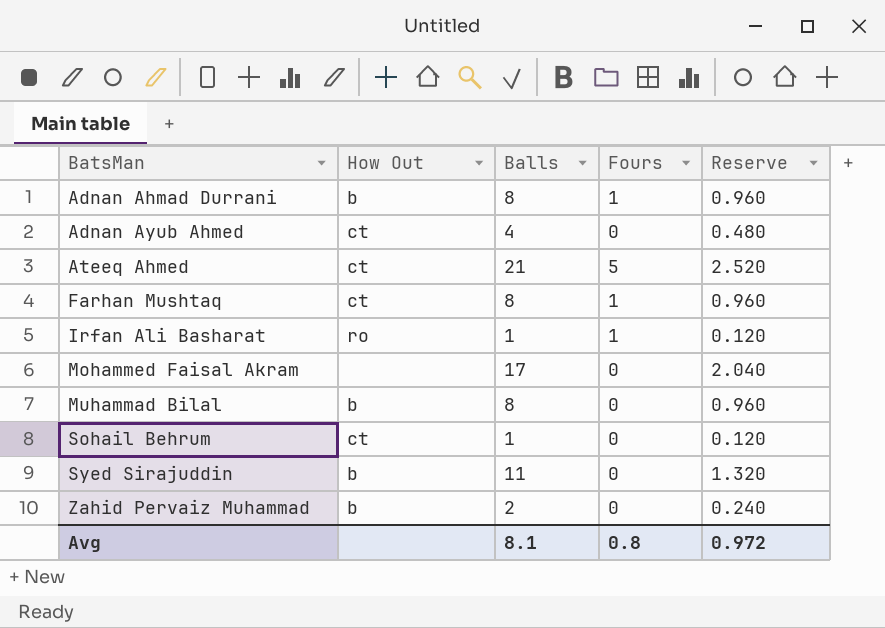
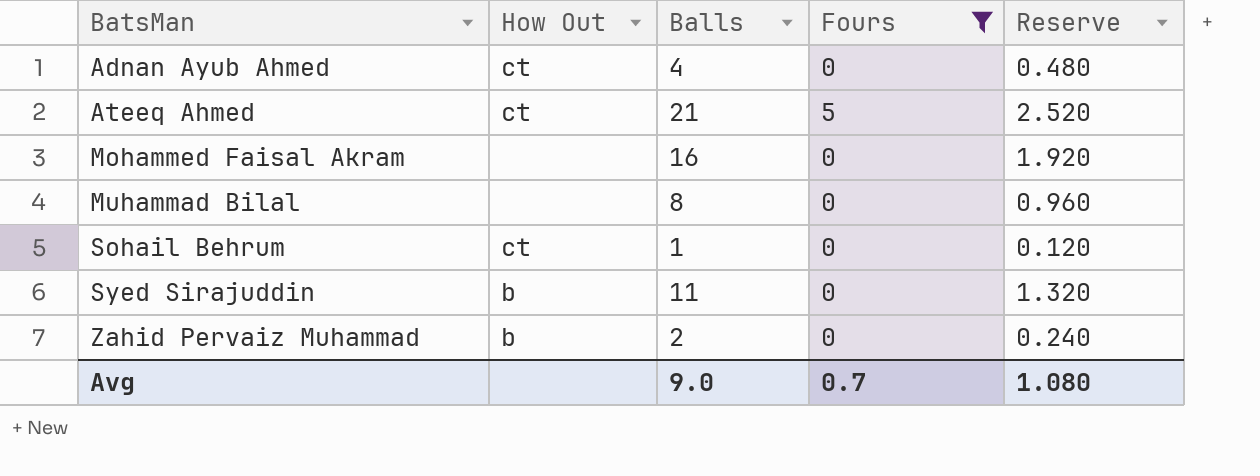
filter: none -> Fours != 1
Mohammed Faisal Akram | Balls: 17 -> 16
Mohammed Faisal Akram | Reserve: 2.040 -> 1.920
Muhammad Bilal | How Out: b -> none
Avg | Balls: 8.1 -> 9.0
Avg | Fours: 0.8 -> 0.7
Avg | Reserve: 0.972 -> 1.080

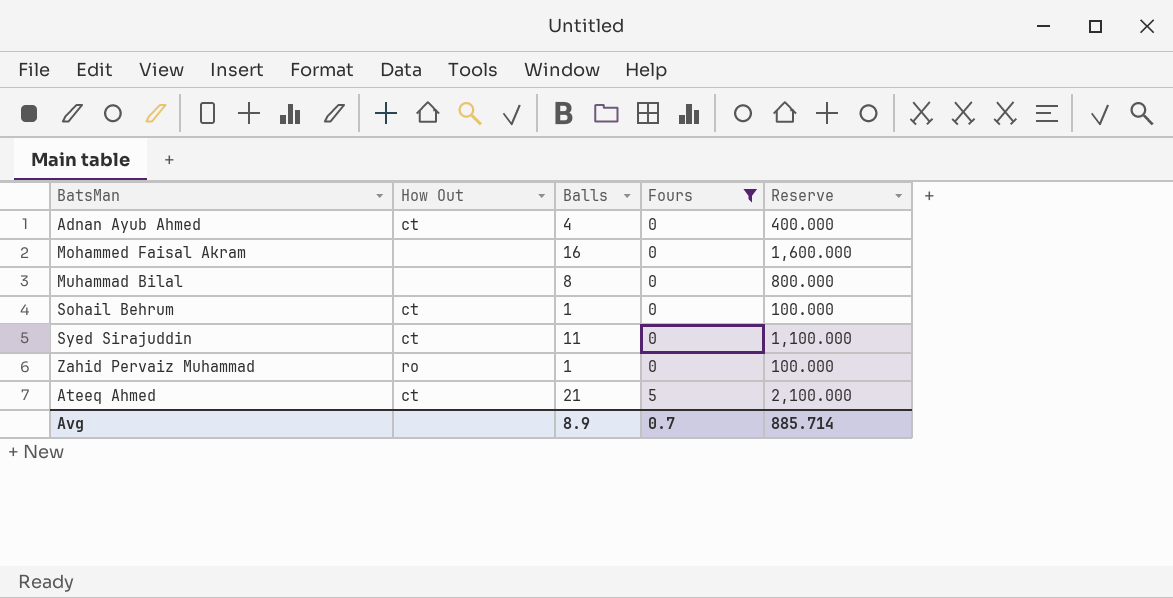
row order: BatsMan ascending -> Fours ascending
column Reserve | formula: [Balls] * 0.12 -> [Balls] * 100
Syed Sirajuddin | How Out: b -> ct
Zahid Pervaiz Muhammad | How Out: b -> ro
Zahid Pervaiz Muhammad | Balls: 2 -> 1
Avg | Balls: 9.0 -> 8.9
Avg | Reserve: 1.080 -> 885.714

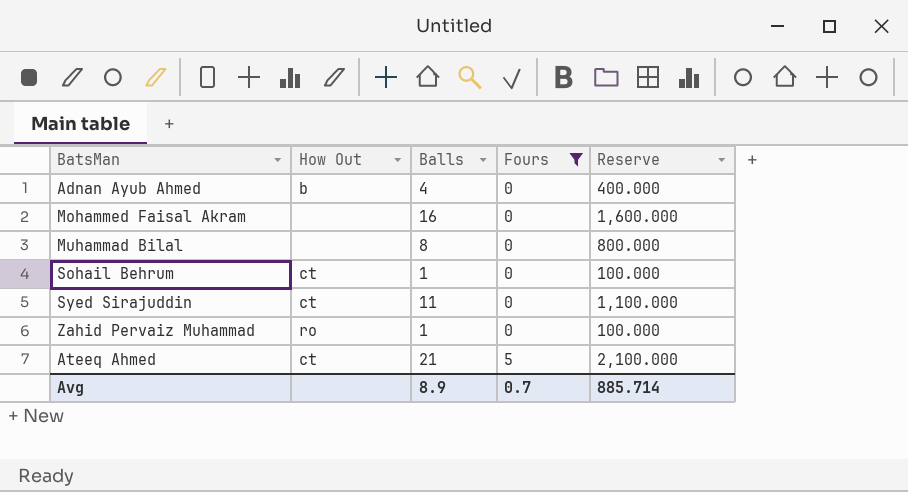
Adnan Ayub Ahmed | How Out: ct -> b

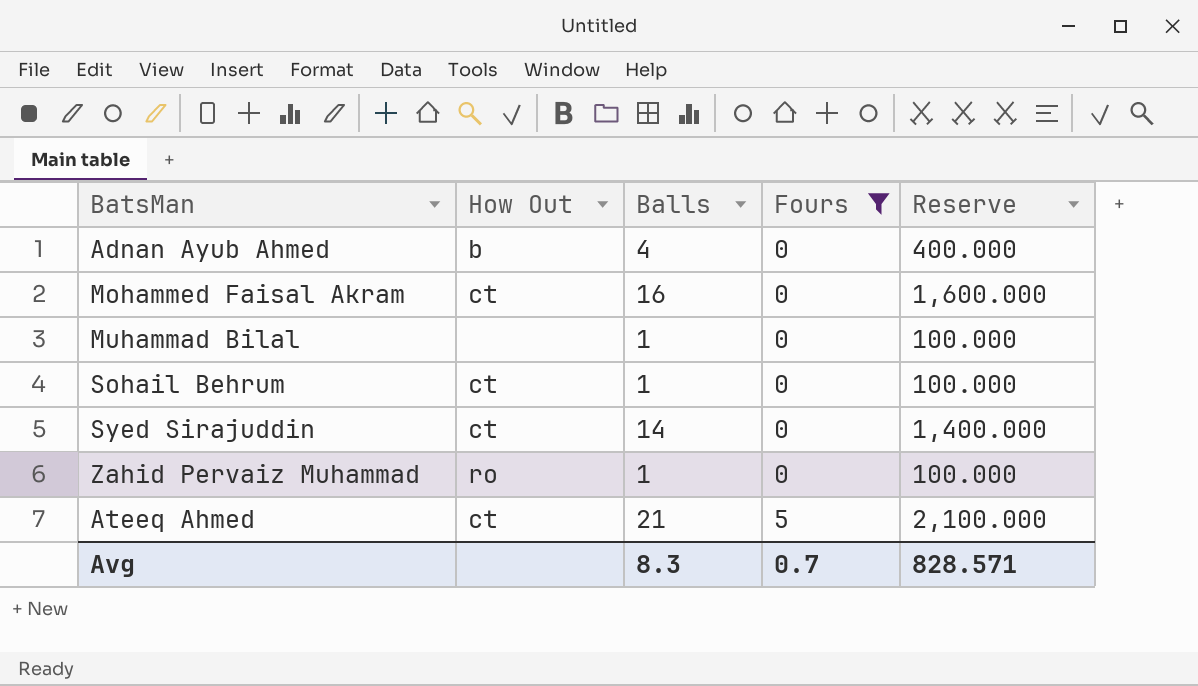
Mohammed Faisal Akram | How Out: none -> ct
Muhammad Bilal | Balls: 8 -> 1
Muhammad Bilal | Reserve: 800.000 -> 100.000
Syed Sirajuddin | Balls: 11 -> 14
Syed Sirajuddin | Reserve: 1,100.000 -> 1,400.000
Avg | Balls: 8.9 -> 8.3
Avg | Reserve: 885.714 -> 828.571

